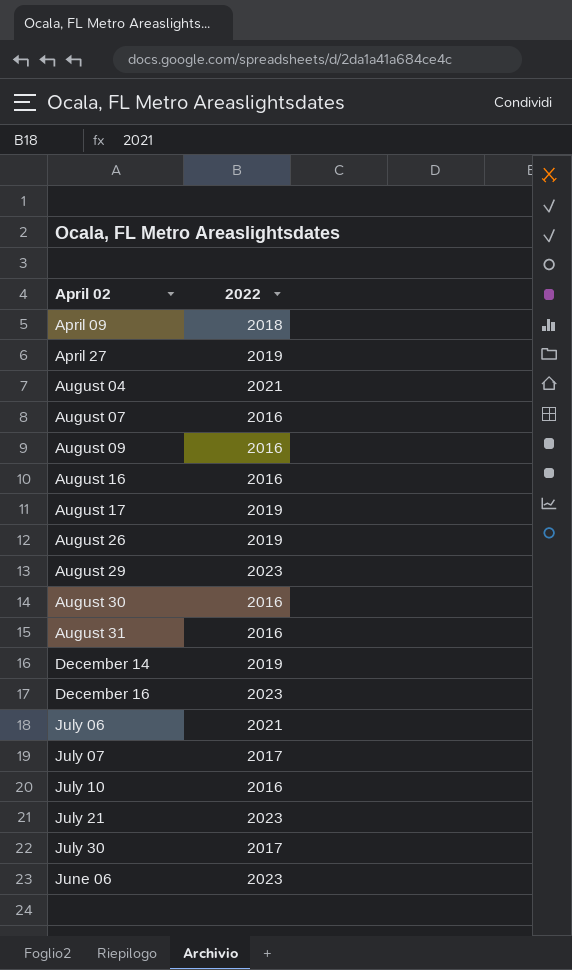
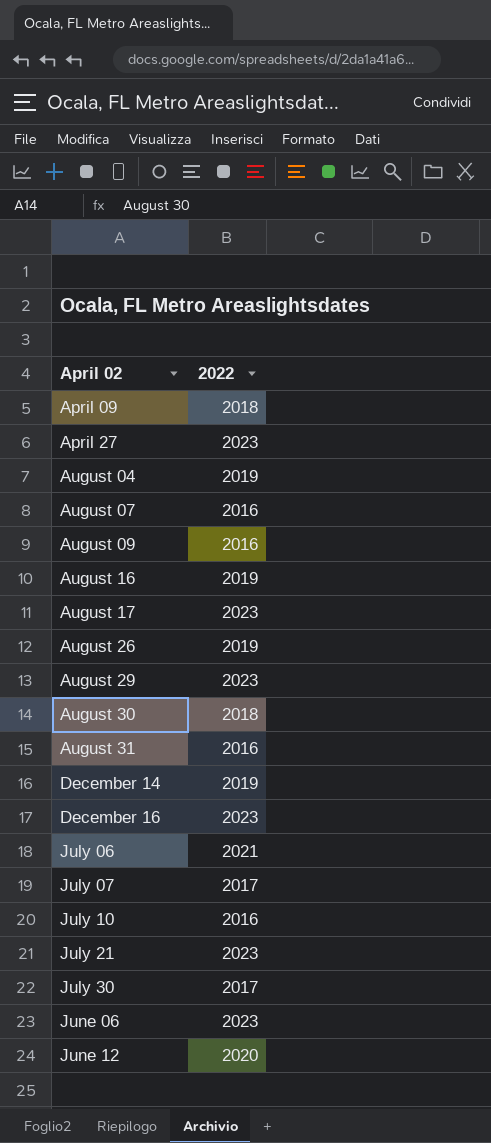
April 27 | 2022: 2019 -> 2023
August 04 | 2022: 2021 -> 2019
August 16 | 2022: 2016 -> 2019
August 17 | 2022: 2019 -> 2023
August 30 | 2022: 2016 -> 2018
row June 12: none -> 2020

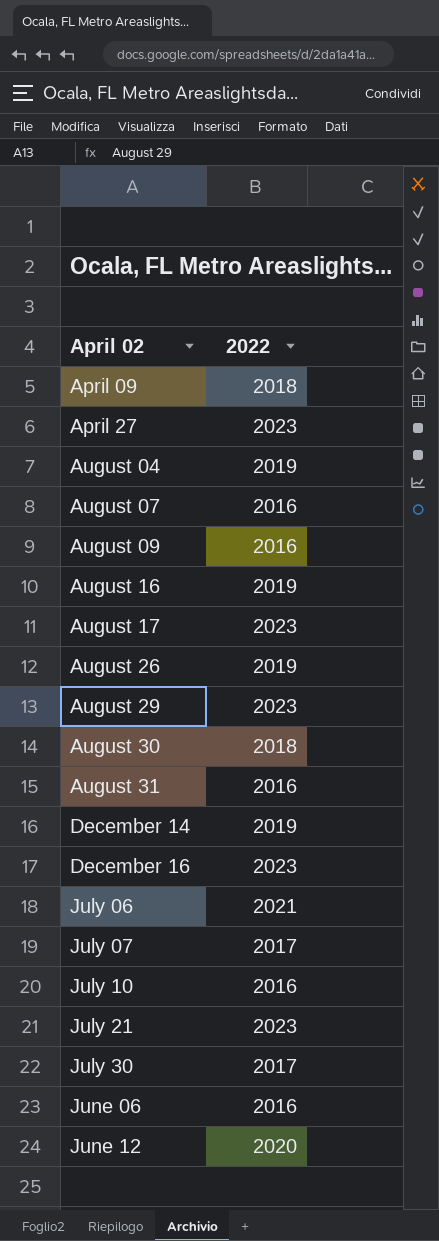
June 06 | 2022: 2023 -> 2016

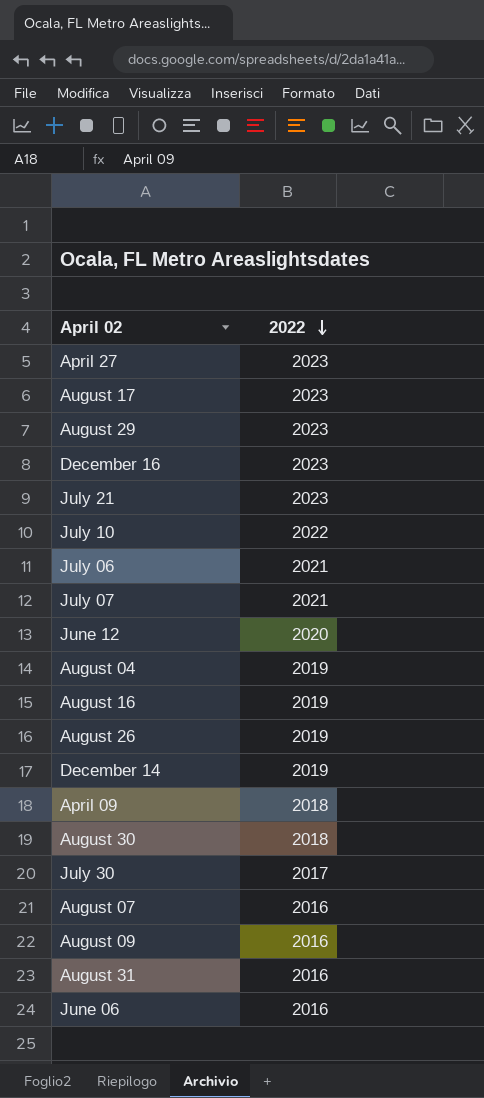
row order: none -> 2022 descending
July 10 | 2022: 2016 -> 2022
July 07 | 2022: 2017 -> 2021

